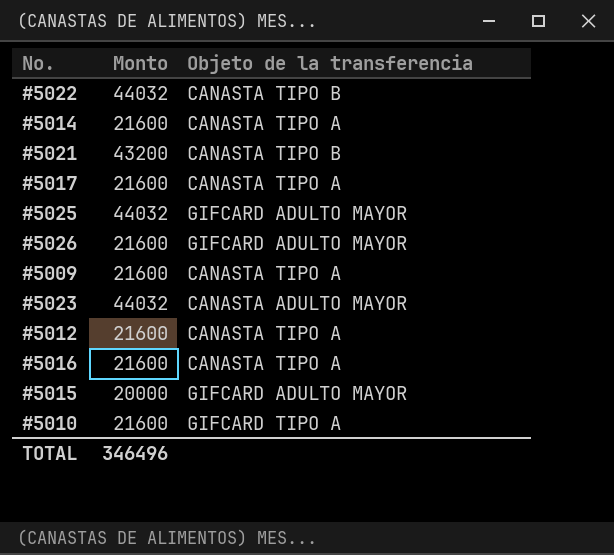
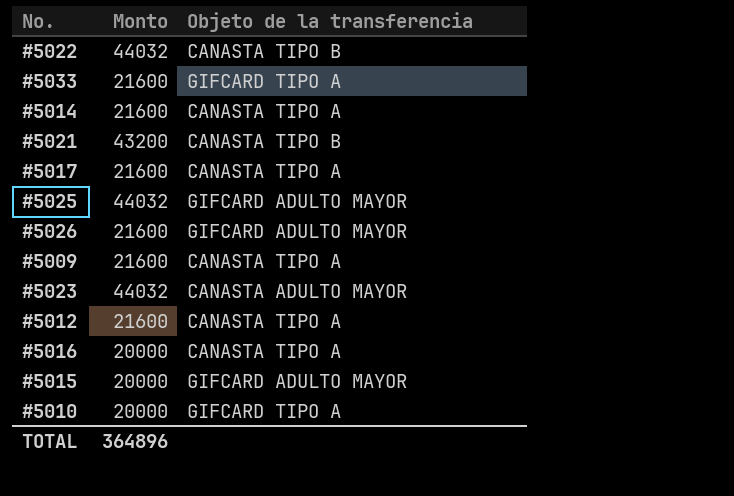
row #5033: none -> 21600 | GIFCARD TIPO A
#5016 | Monto: 21600 -> 20000
#5010 | Monto: 21600 -> 20000
TOTAL | Monto: 346496 -> 364896

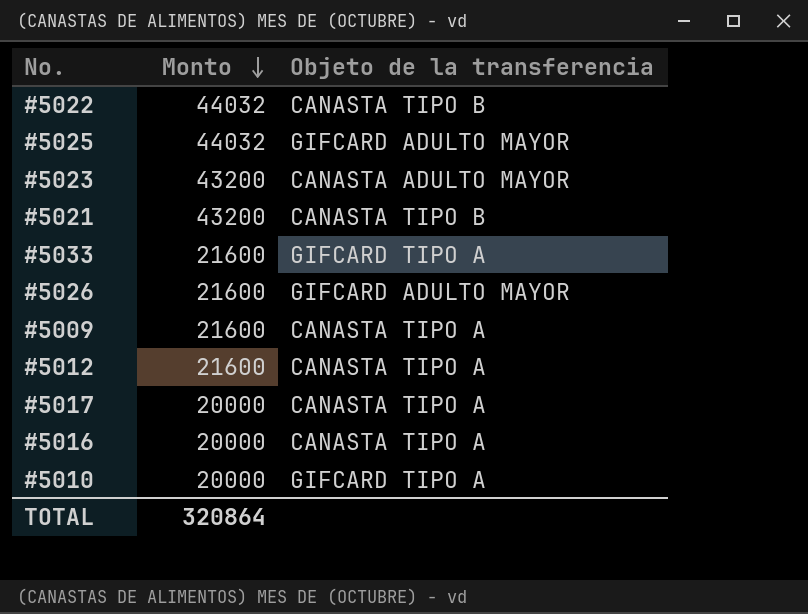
row order: none -> Monto descending
row #5014: 21600 | CANASTA TIPO A -> none
row #5015: 20000 | GIFCARD ADULTO MAYOR -> none
#5023 | Monto: 44032 -> 43200
#5017 | Monto: 21600 -> 20000
TOTAL | Monto: 364896 -> 320864

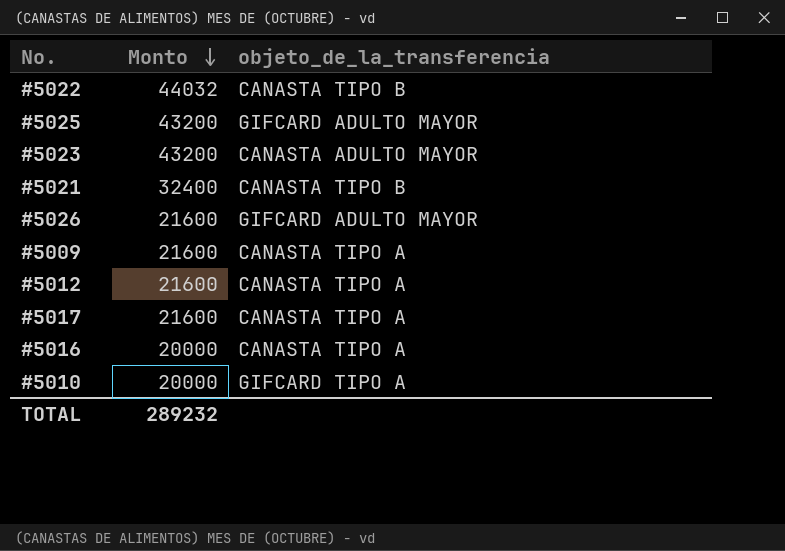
column name: Objeto de la transferencia -> objeto_de_la_transferencia
row #5033: 21600 | GIFCARD TIPO A -> none
#5025 | Monto: 44032 -> 43200
#5021 | Monto: 43200 -> 32400
#5017 | Monto: 20000 -> 21600
TOTAL | Monto: 320864 -> 289232

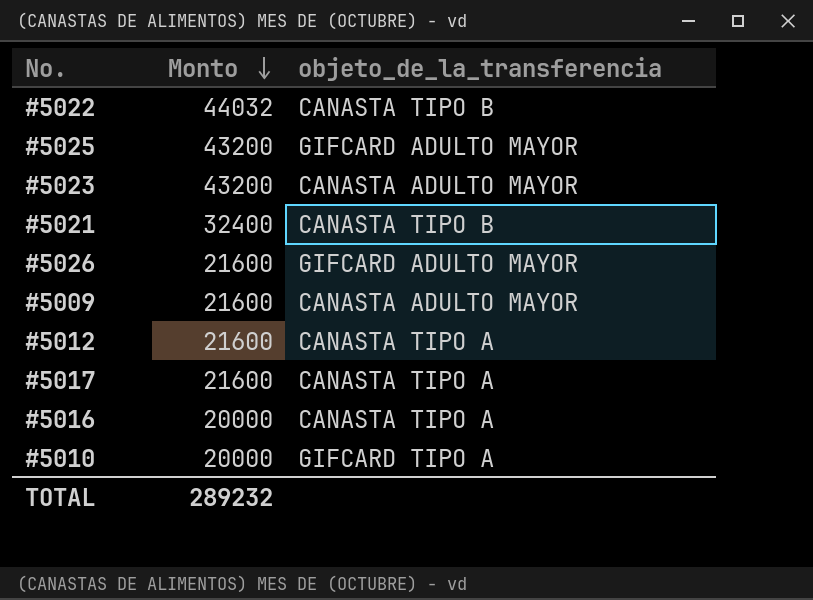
#5009 | objeto_de_la_transferencia: CANASTA TIPO A -> CANASTA ADULTO MAYOR

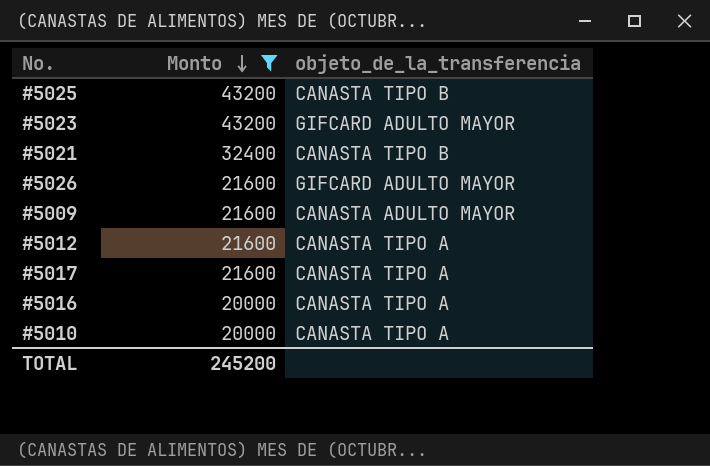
filter: none -> Monto != 44032
#5025 | objeto_de_la_transferencia: GIFCARD ADULTO MAYOR -> CANASTA TIPO B
#5023 | objeto_de_la_transferencia: CANASTA ADULTO MAYOR -> GIFCARD ADULTO MAYOR
#5010 | objeto_de_la_transferencia: GIFCARD TIPO A -> CANASTA TIPO A
TOTAL | Monto: 289232 -> 245200

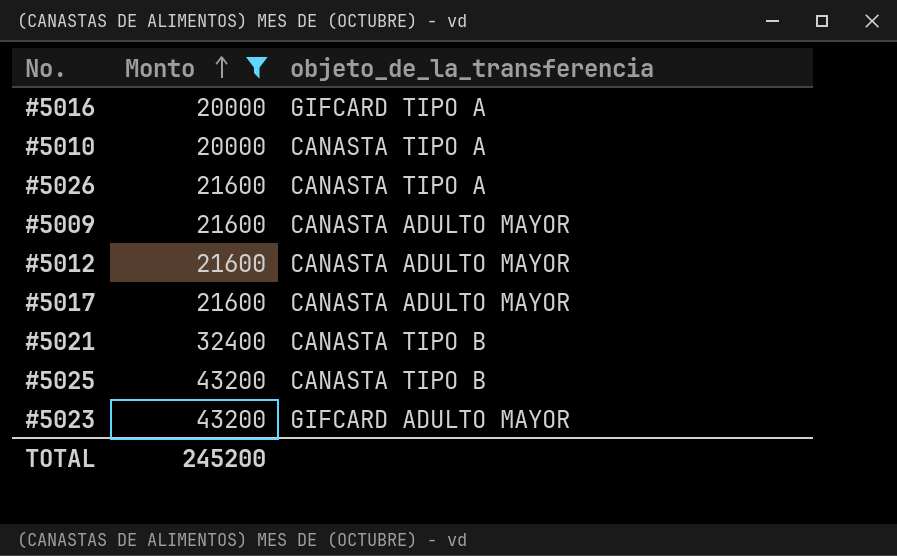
row order: Monto descending -> Monto ascending
#5016 | objeto_de_la_transferencia: CANASTA TIPO A -> GIFCARD TIPO A
#5026 | objeto_de_la_transferencia: GIFCARD ADULTO MAYOR -> CANASTA TIPO A
#5012 | objeto_de_la_transferencia: CANASTA TIPO A -> CANASTA ADULTO MAYOR
#5017 | objeto_de_la_transferencia: CANASTA TIPO A -> CANASTA ADULTO MAYOR

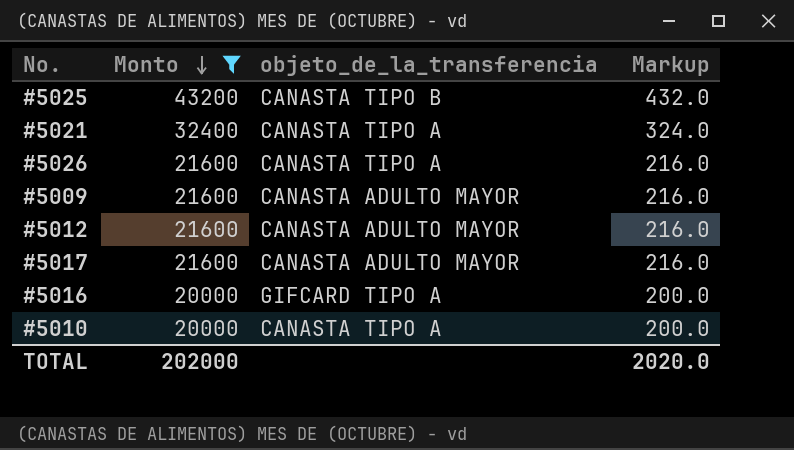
row order: Monto ascending -> Monto descending
column Markup | formula: none -> [Monto] * 0.01
row #5023: 43200 | GIFCARD ADULTO MAYOR -> none
#5021 | objeto_de_la_transferencia: CANASTA TIPO B -> CANASTA TIPO A
TOTAL | Monto: 245200 -> 202000

